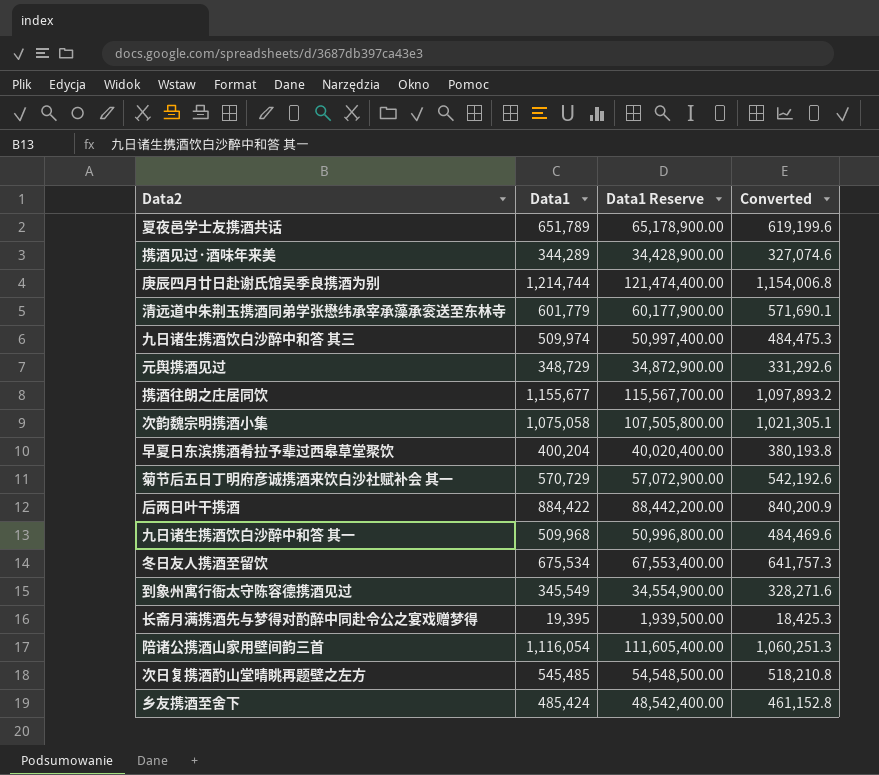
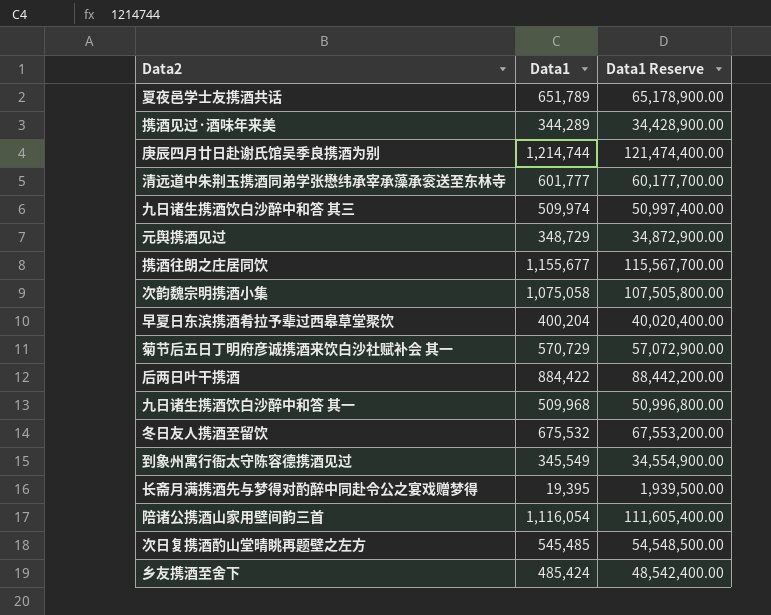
column Converted | formula: [Data1] * 0.95 -> none
清远道中朱荆玉携酒同弟学张懋纬承宰承藻承衮送至东林寺 | Data1: 601,779 -> 601,777
清远道中朱荆玉携酒同弟学张懋纬承宰承藻承衮送至东林寺 | Data1 Reserve: 60,177,900.00 -> 60,177,700.00
冬日友人携酒至留饮 | Data1: 675,534 -> 675,532
冬日友人携酒至留饮 | Data1 Reserve: 67,553,400.00 -> 67,553,200.00

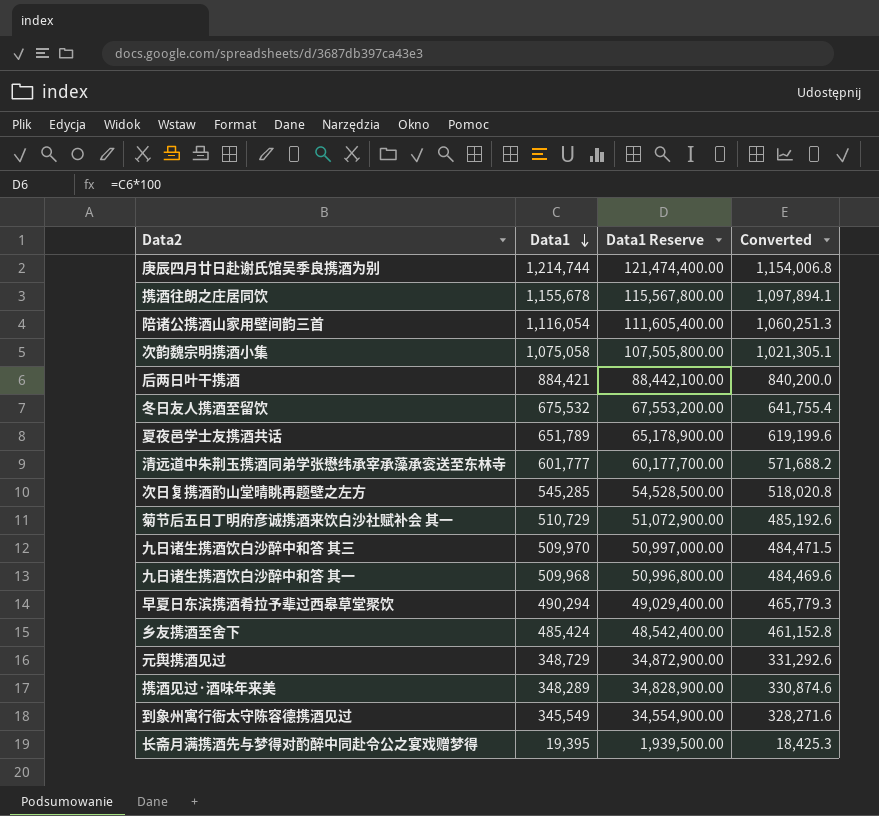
row order: none -> Data1 descending
column Converted | formula: none -> [Data1] * 0.95
携酒往朗之庄居同饮 | Data1: 1,155,677 -> 1,155,678
携酒往朗之庄居同饮 | Data1 Reserve: 115,567,700.00 -> 115,567,800.00
后两日叶干携酒 | Data1: 884,422 -> 884,421
后两日叶干携酒 | Data1 Reserve: 88,442,200.00 -> 88,442,100.00
次日复携酒酌山堂晴眺再题壁之左方 | Data1: 545,485 -> 545,285
次日复携酒酌山堂晴眺再题壁之左方 | Data1 Reserve: 54,548,500.00 -> 54,528,500.00
菊节后五日丁明府彦诚携酒来饮白沙社赋补会 其一 | Data1: 570,729 -> 510,729
菊节后五日丁明府彦诚携酒来饮白沙社赋补会 其一 | Data1 Reserve: 57,072,900.00 -> 51,072,900.00
九日诸生携酒饮白沙醉中和答 其三 | Data1: 509,974 -> 509,970
九日诸生携酒饮白沙醉中和答 其三 | Data1 Reserve: 50,997,400.00 -> 50,997,000.00
早夏日东滨携酒肴拉予辈过西皋草堂聚饮 | Data1: 400,204 -> 490,294
早夏日东滨携酒肴拉予辈过西皋草堂聚饮 | Data1 Reserve: 40,020,400.00 -> 49,029,400.00
携酒见过·酒味年来美 | Data1: 344,289 -> 348,289
携酒见过·酒味年来美 | Data1 Reserve: 34,428,900.00 -> 34,828,900.00

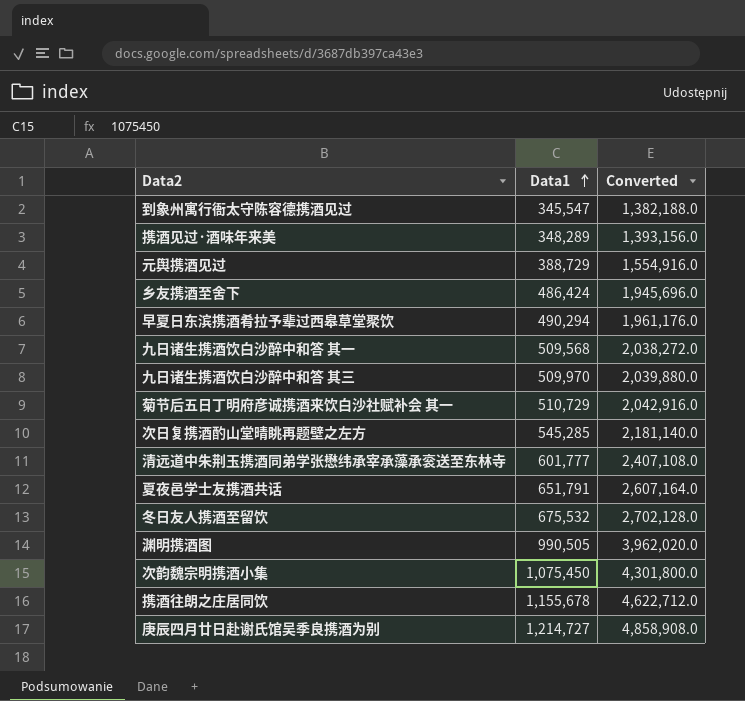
row order: Data1 descending -> Data1 ascending
column Data1 Reserve | formula: [Data1] * 100 -> none
column Converted | formula: [Data1] * 0.95 -> [Data1] * 4
row 陪诸公携酒山家用壁间韵三首: 1,116,054 | 111,605,400.00 | 1,060,251.3 -> none
row 后两日叶干携酒: 884,421 | 88,442,100.00 | 840,200.0 -> none
row 长斋月满携酒先与梦得对酌醉中同赴令公之宴戏赠梦得: 19,395 | 1,939,500.00 | 18,425.3 -> none
到象州寓行衙太守陈容德携酒见过 | Data1: 345,549 -> 345,547
元舆携酒见过 | Data1: 348,729 -> 388,729
乡友携酒至舍下 | Data1: 485,424 -> 486,424
九日诸生携酒饮白沙醉中和答 其一 | Data1: 509,968 -> 509,568
夏夜邑学士友携酒共话 | Data1: 651,789 -> 651,791
row 渊明携酒图: none -> 990,505 | 3,962,020.0
次韵魏宗明携酒小集 | Data1: 1,075,058 -> 1,075,450
庚辰四月廿日赴谢氏馆吴季良携酒为别 | Data1: 1,214,744 -> 1,214,727

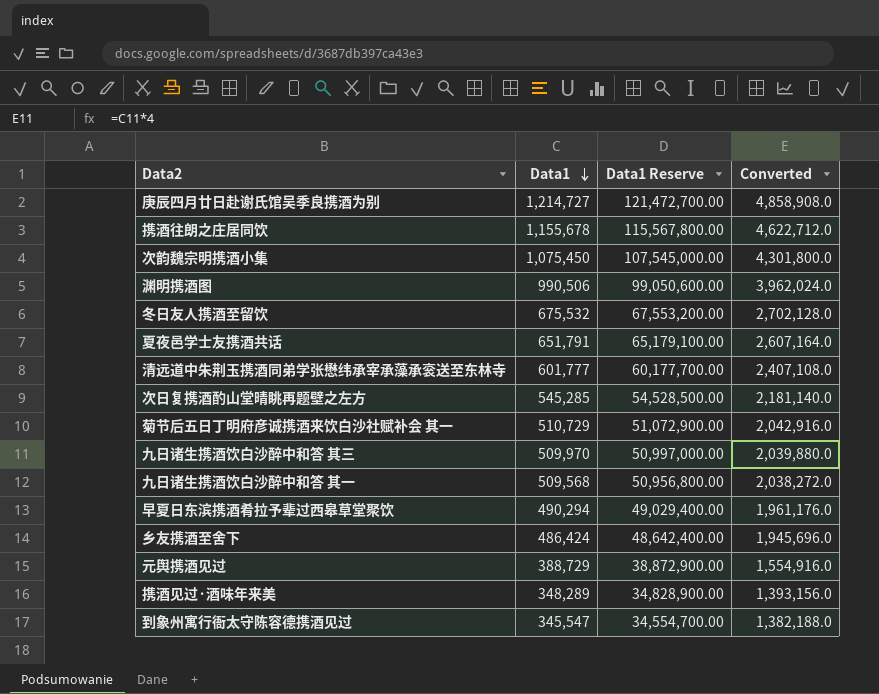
row order: Data1 ascending -> Data1 descending
column Data1 Reserve | formula: none -> [Data1] * 100
渊明携酒图 | Data1: 990,505 -> 990,506
渊明携酒图 | Converted: 3,962,020.0 -> 3,962,024.0

